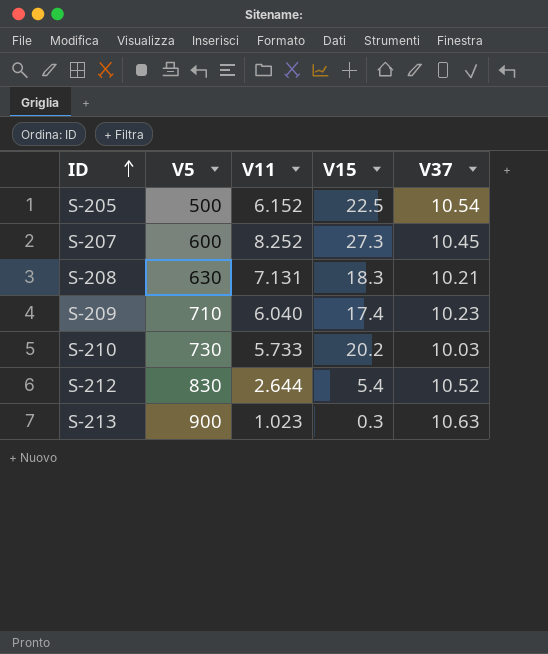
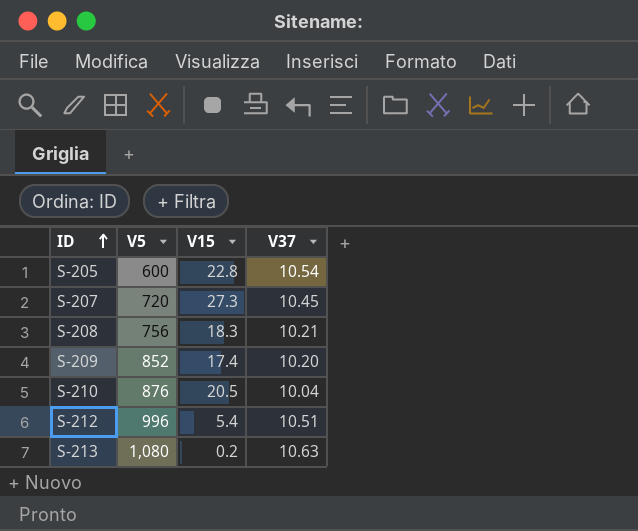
column V11 | position: 3 -> none
S-205 | V5: 500 -> 600
S-205 | V15: 22.5 -> 22.8
S-207 | V5: 600 -> 720
S-208 | V5: 630 -> 756
S-209 | V5: 710 -> 852
S-209 | V37: 10.23 -> 10.20
S-210 | V5: 730 -> 876
S-210 | V15: 20.2 -> 20.5
S-210 | V37: 10.03 -> 10.04
S-212 | V5: 830 -> 996
S-212 | V37: 10.52 -> 10.51
S-213 | V5: 900 -> 1,080
S-213 | V15: 0.3 -> 0.2

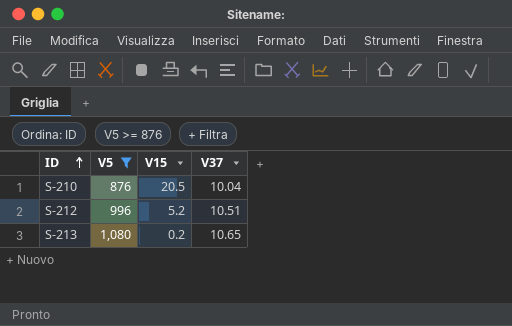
filter: none -> V5 >= 876
S-212 | V15: 5.4 -> 5.2
S-213 | V37: 10.63 -> 10.65

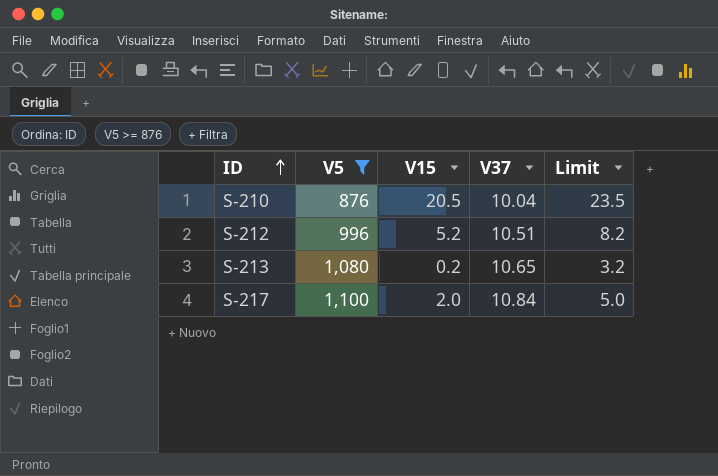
column Limit | formula: none -> [V15] + 3
row S-217: none -> 1,100 | 2.0 | 10.84 | 5.0

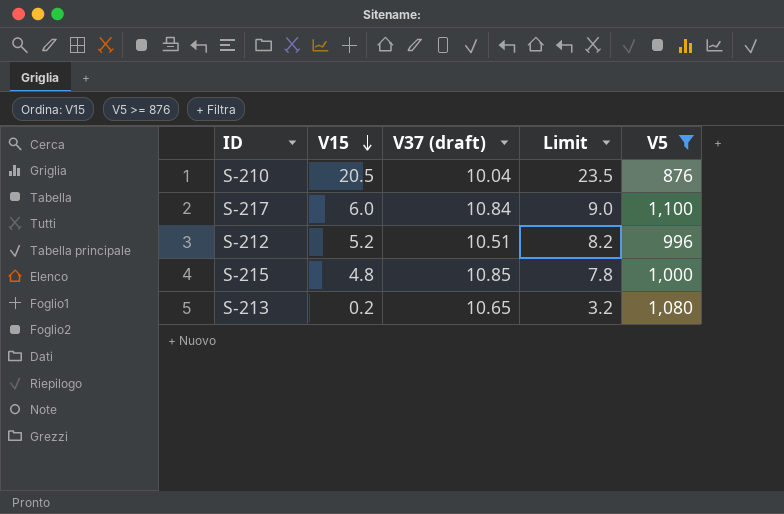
row order: ID ascending -> V15 descending
column name: V37 -> V37 (draft)
column V5 | position: 2 -> 5
S-217 | V15: 2.0 -> 6.0
S-217 | Limit: 5.0 -> 9.0
row S-215: none -> 4.8 | 10.85 | 7.8 | 1,000

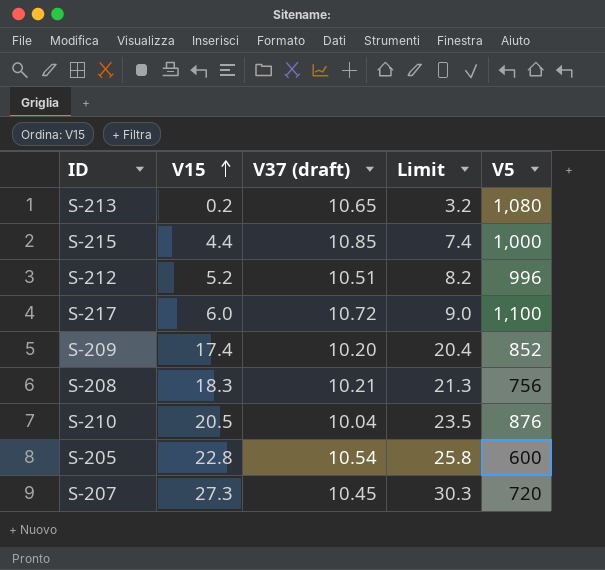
filter: V5 >= 876 -> none
row order: V15 descending -> V15 ascending
S-215 | V15: 4.8 -> 4.4
S-215 | Limit: 7.8 -> 7.4
S-217 | V37 (draft): 10.84 -> 10.72

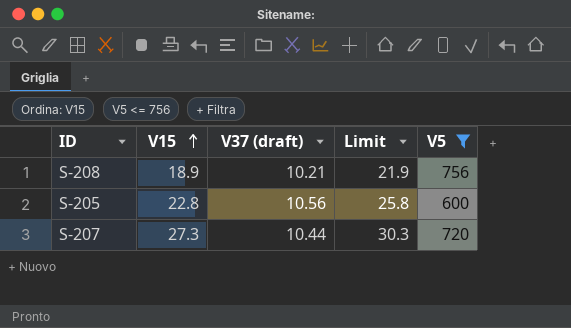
filter: none -> V5 <= 756
S-208 | V15: 18.3 -> 18.9
S-208 | Limit: 21.3 -> 21.9
S-205 | V37 (draft): 10.54 -> 10.56
S-207 | V37 (draft): 10.45 -> 10.44

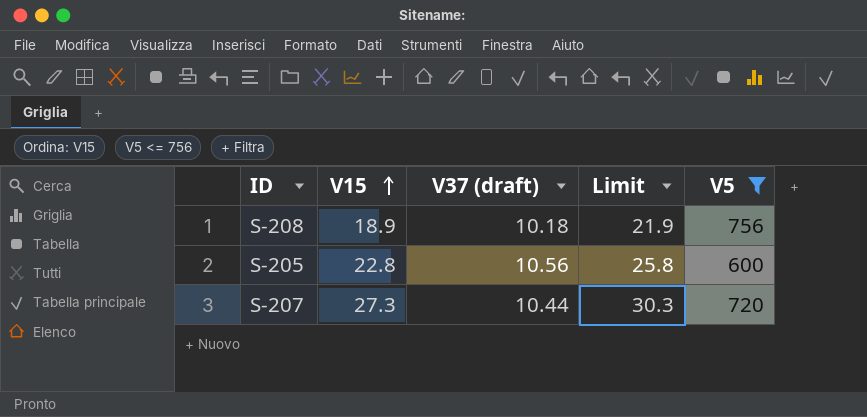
S-208 | V37 (draft): 10.21 -> 10.18

